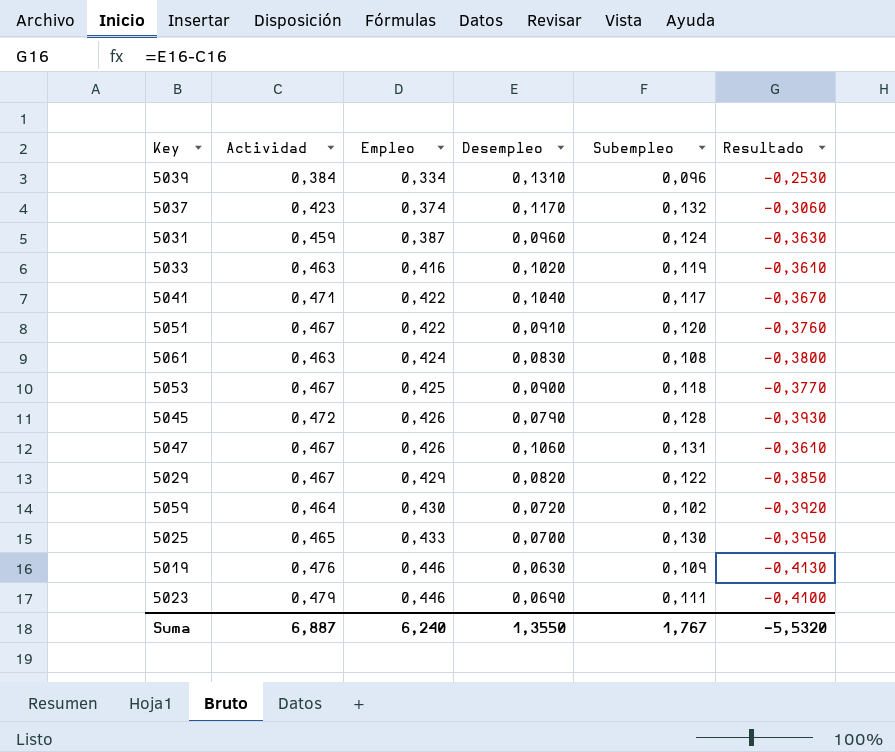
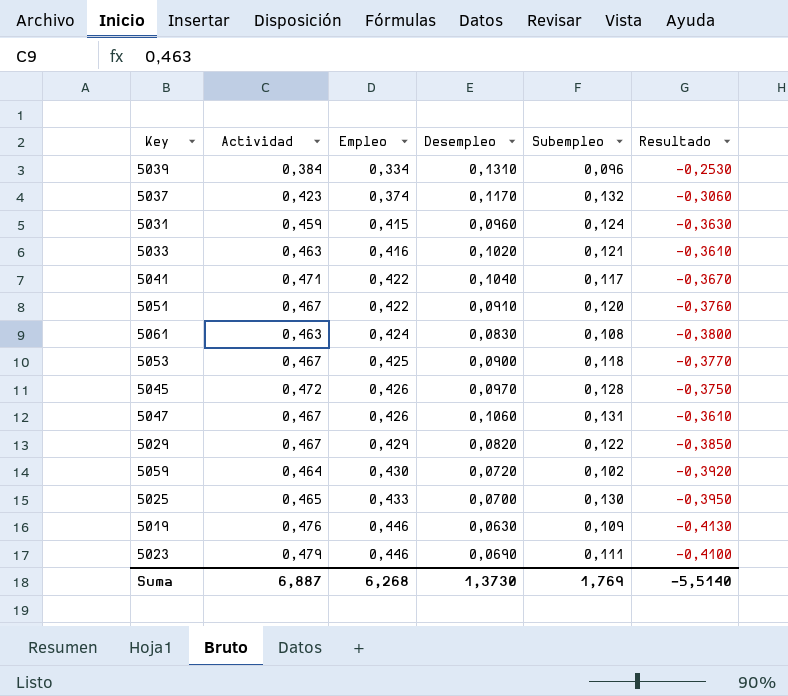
5031 | Empleo: 0,387 -> 0,415
5033 | Subempleo: 0,119 -> 0,121
5045 | Desempleo: 0,0790 -> 0,0970
5045 | Resultado: -0,3930 -> -0,3750
Suma | Empleo: 6,240 -> 6,268
Suma | Desempleo: 1,3550 -> 1,3730
Suma | Subempleo: 1,767 -> 1,769
Suma | Resultado: -5,5320 -> -5,5140

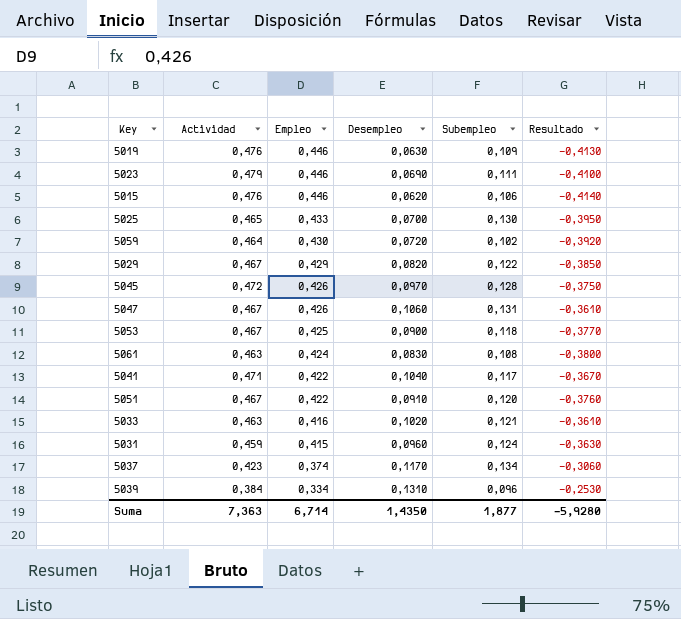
row order: Empleo ascending -> Empleo descending
row 5015: none -> 0,476 | 0,446 | 0,0620 | 0,106 | -0,4140
5037 | Subempleo: 0,132 -> 0,134
Suma | Actividad: 6,887 -> 7,363
Suma | Empleo: 6,268 -> 6,714
Suma | Desempleo: 1,3730 -> 1,4350
Suma | Subempleo: 1,769 -> 1,877
Suma | Resultado: -5,5140 -> -5,9280

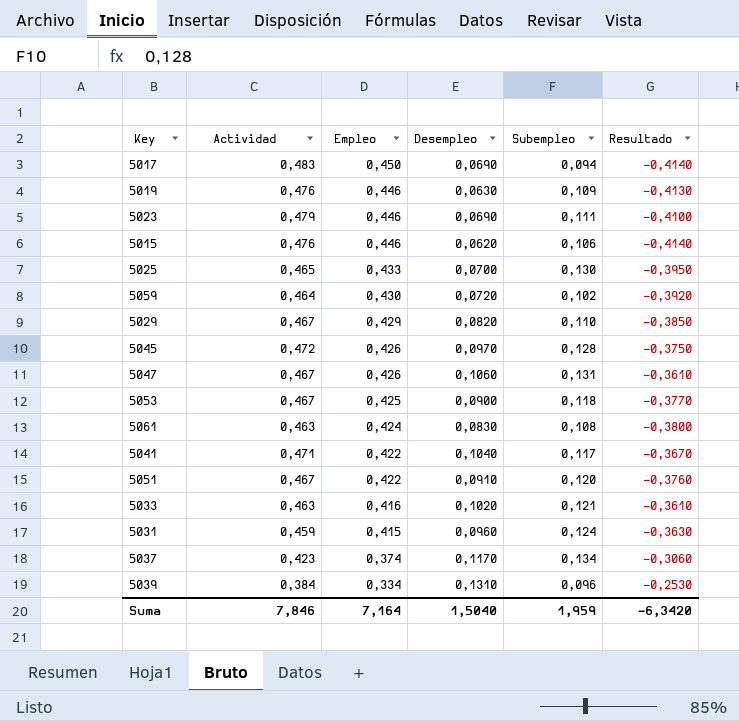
row 5017: none -> 0,483 | 0,450 | 0,0690 | 0,094 | -0,4140
5029 | Subempleo: 0,122 -> 0,110
Suma | Actividad: 7,363 -> 7,846
Suma | Empleo: 6,714 -> 7,164
Suma | Desempleo: 1,4350 -> 1,5040
Suma | Subempleo: 1,877 -> 1,959
Suma | Resultado: -5,9280 -> -6,3420

